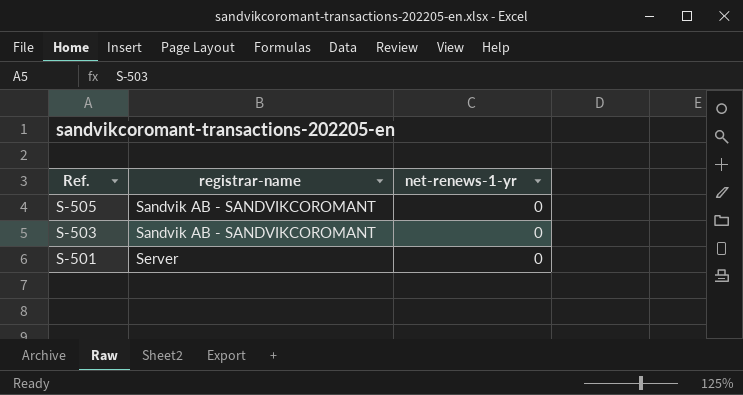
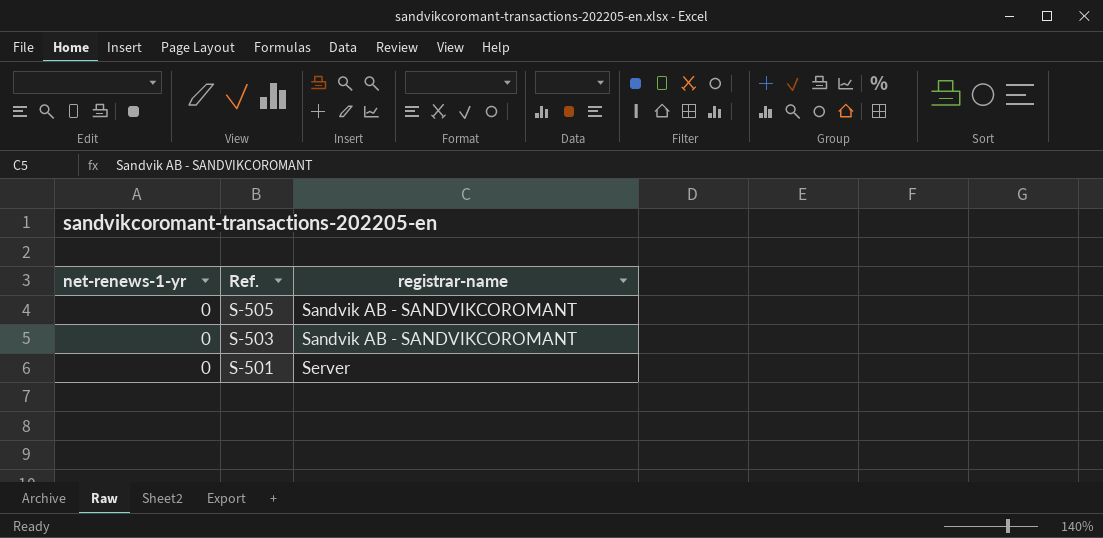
column net-renews-1-yr | position: 3 -> 1

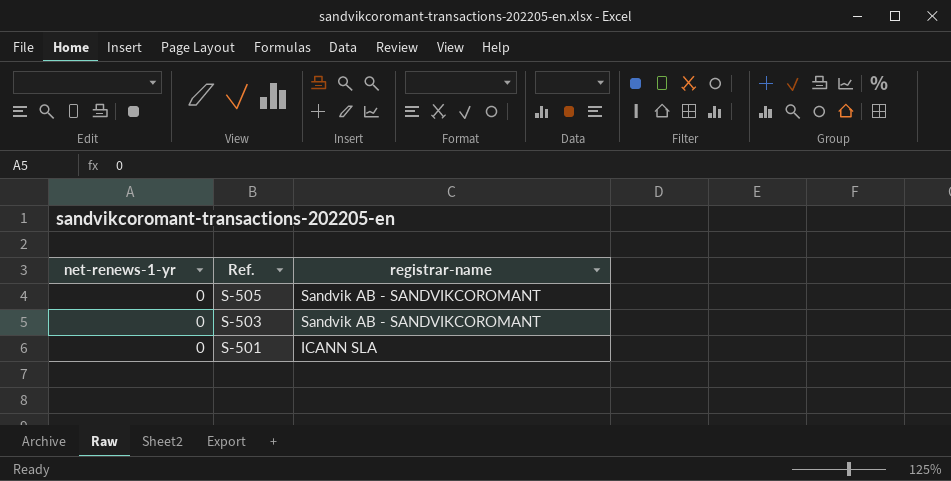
S-501 | registrar-name: Server -> ICANN SLA

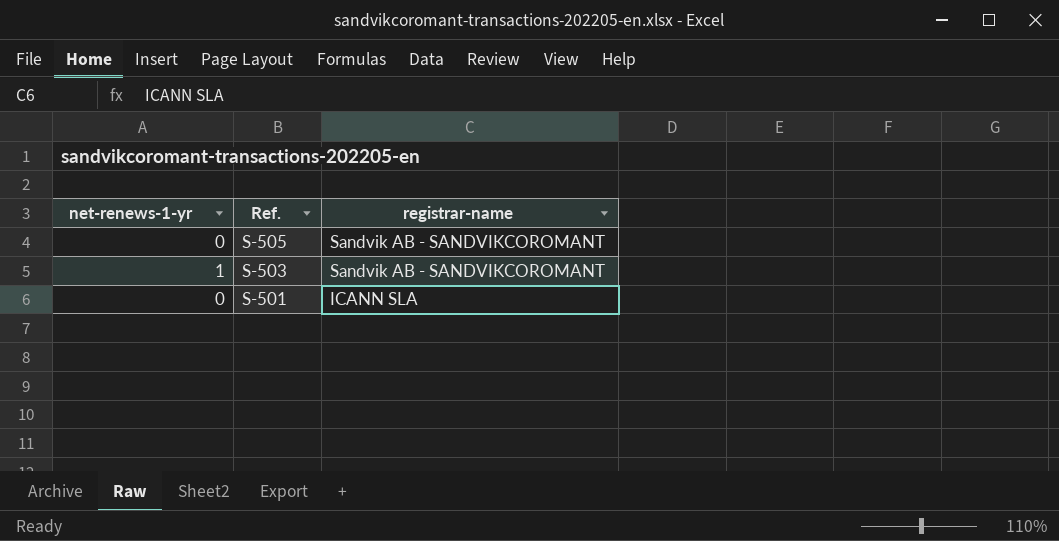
S-503 | net-renews-1-yr: 0 -> 1

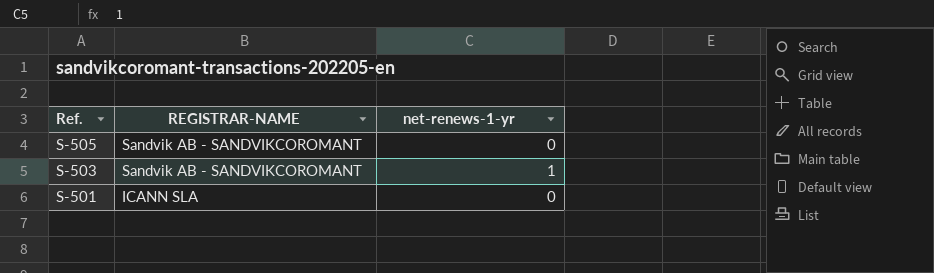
column name: registrar-name -> REGISTRAR-NAME
column net-renews-1-yr | position: 1 -> 3

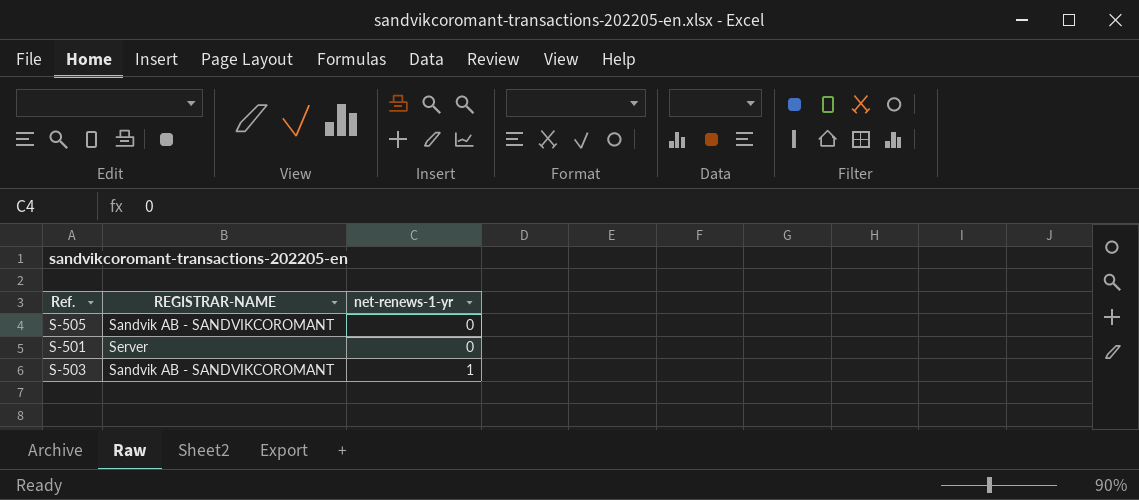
row order: Ref. descending -> net-renews-1-yr ascending
S-501 | REGISTRAR-NAME: ICANN SLA -> Server

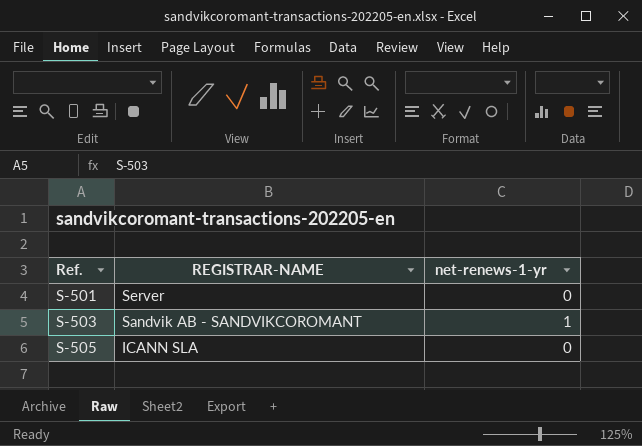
row order: net-renews-1-yr ascending -> Ref. ascending
S-505 | REGISTRAR-NAME: Sandvik AB - SANDVIKCOROMANT -> ICANN SLA

